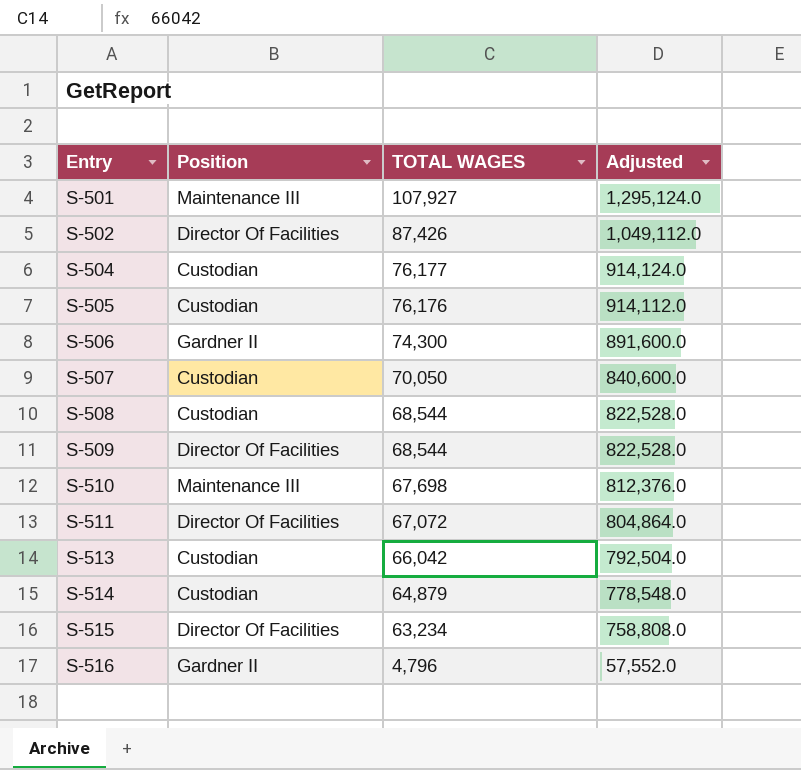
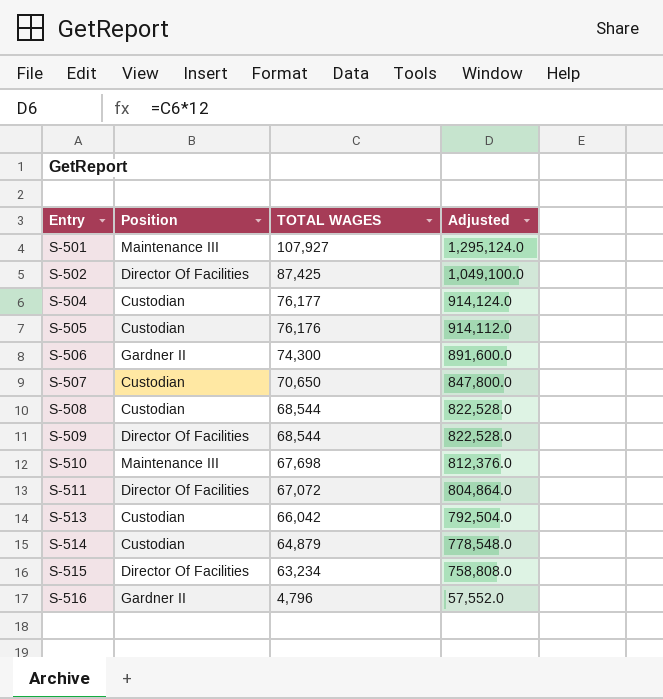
S-502 | TOTAL WAGES: 87,426 -> 87,425
S-502 | Adjusted: 1,049,112.0 -> 1,049,100.0
S-507 | TOTAL WAGES: 70,050 -> 70,650
S-507 | Adjusted: 840,600.0 -> 847,800.0

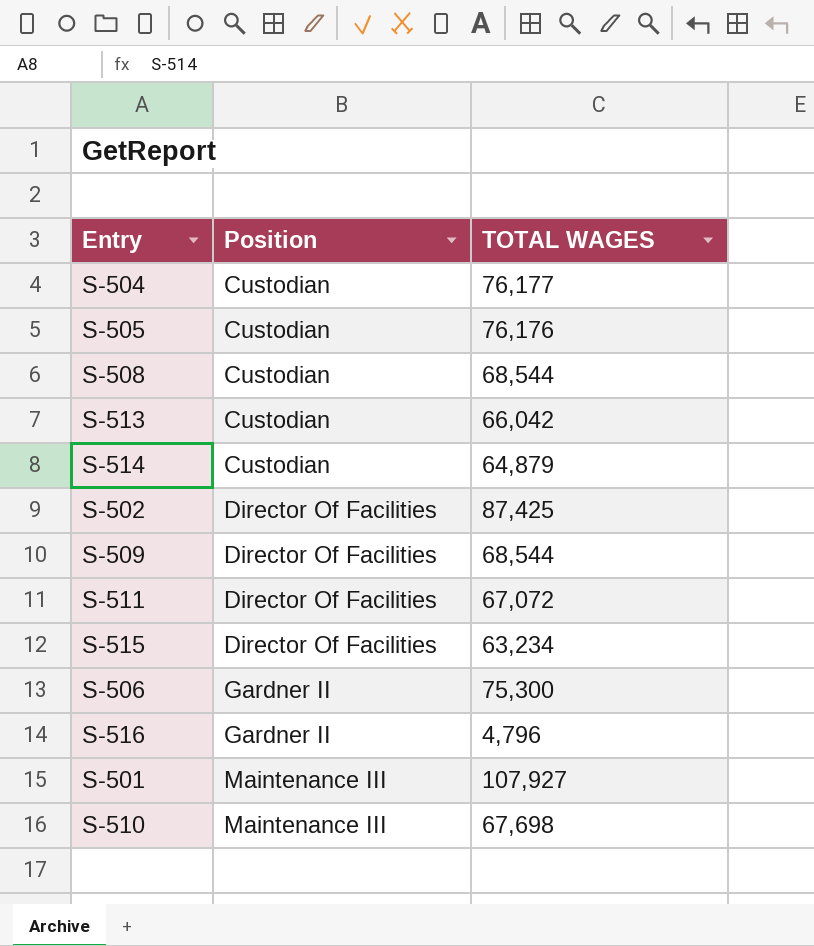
row order: Entry ascending -> Position ascending
column Adjusted | formula: [TOTAL WAGES] * 12 -> none
row S-507: Custodian | 70,650 | 847,800.0 -> none
S-506 | TOTAL WAGES: 74,300 -> 75,300

